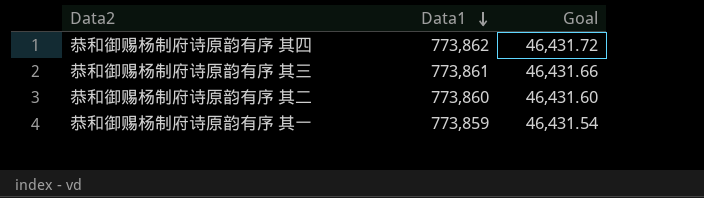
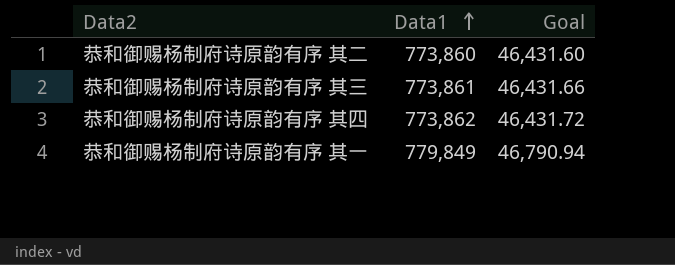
row order: Data1 descending -> Data1 ascending
恭和御赐杨制府诗原韵有序 其一 | Data1: 773,859 -> 779,849
恭和御赐杨制府诗原韵有序 其一 | Goal: 46,431.54 -> 46,790.94

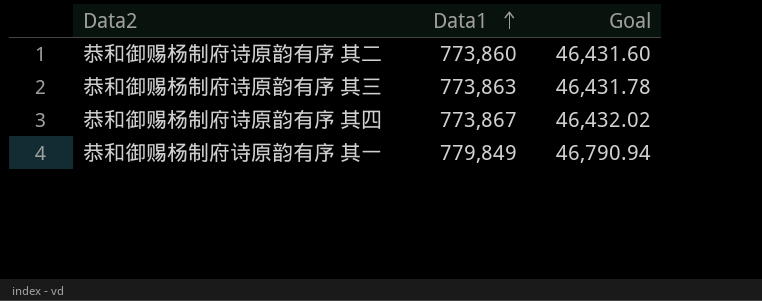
恭和御赐杨制府诗原韵有序 其三 | Data1: 773,861 -> 773,863
恭和御赐杨制府诗原韵有序 其三 | Goal: 46,431.66 -> 46,431.78
恭和御赐杨制府诗原韵有序 其四 | Data1: 773,862 -> 773,867
恭和御赐杨制府诗原韵有序 其四 | Goal: 46,431.72 -> 46,432.02

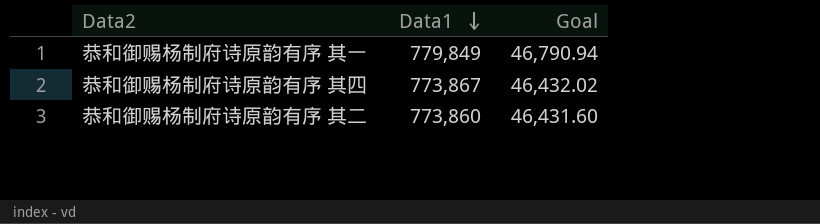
row order: Data1 ascending -> Data1 descending
row 恭和御赐杨制府诗原韵有序 其三: 773,863 | 46,431.78 -> none

